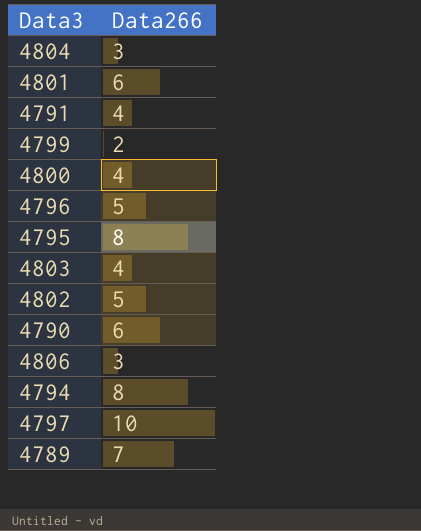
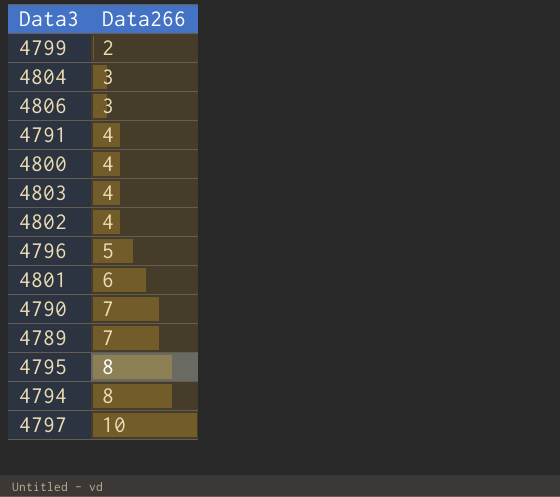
row order: none -> Data266 ascending
4802 | Data266: 5 -> 4
4790 | Data266: 6 -> 7

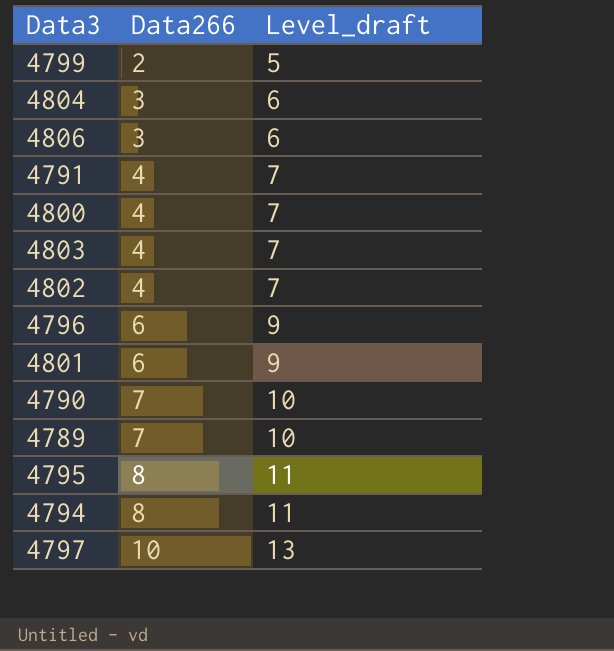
column Level_draft | formula: none -> [Data266] + 3
4796 | Data266: 5 -> 6

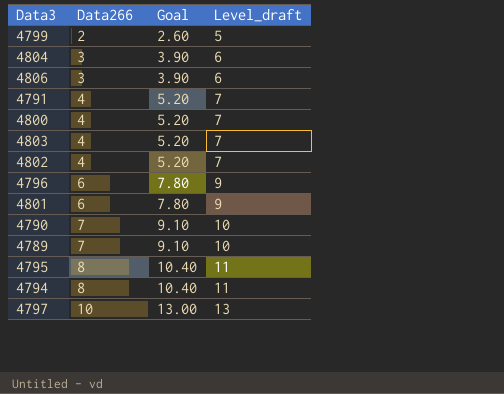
column Goal | formula: none -> [Data266] * 1.3

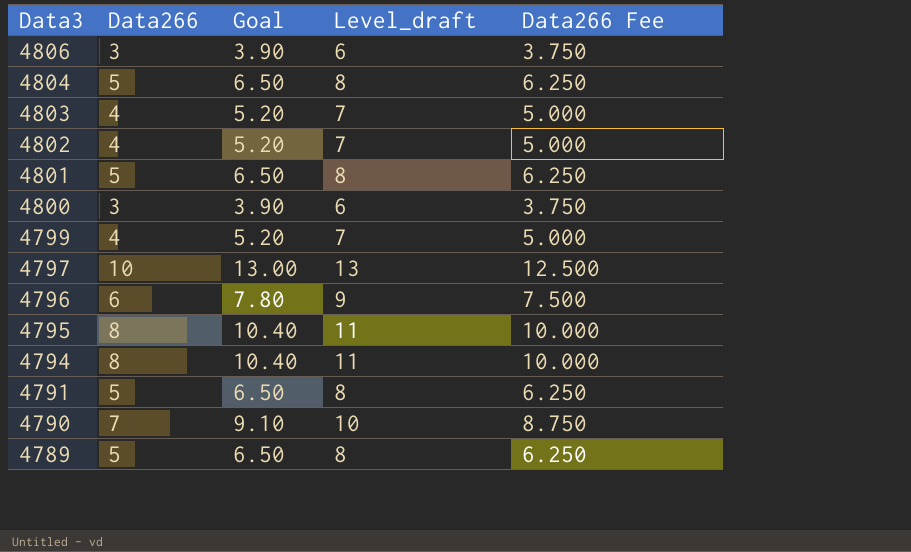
row order: Data266 ascending -> Data3 descending
column Data266 Fee | formula: none -> [Data266] * 1.25
4804 | Data266: 3 -> 5
4804 | Goal: 3.90 -> 6.50
4804 | Level_draft: 6 -> 8
4801 | Data266: 6 -> 5
4801 | Goal: 7.80 -> 6.50
4801 | Level_draft: 9 -> 8
4800 | Data266: 4 -> 3
4800 | Goal: 5.20 -> 3.90
4800 | Level_draft: 7 -> 6
4799 | Data266: 2 -> 4
4799 | Goal: 2.60 -> 5.20
4799 | Level_draft: 5 -> 7
4791 | Data266: 4 -> 5
4791 | Goal: 5.20 -> 6.50
4791 | Level_draft: 7 -> 8
4789 | Data266: 7 -> 5
4789 | Goal: 9.10 -> 6.50
4789 | Level_draft: 10 -> 8

